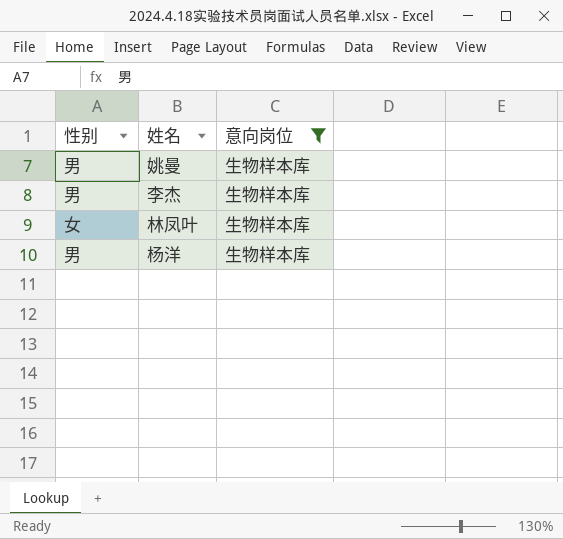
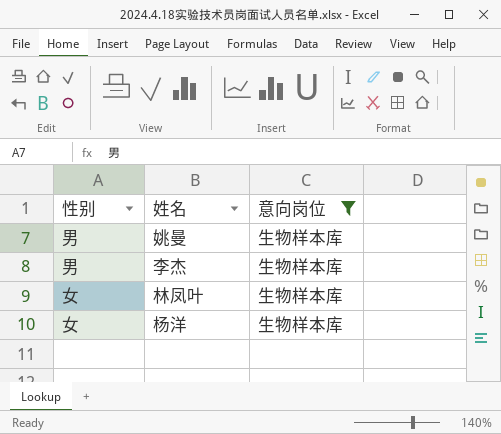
杨洋 | 性别: 男 -> 女

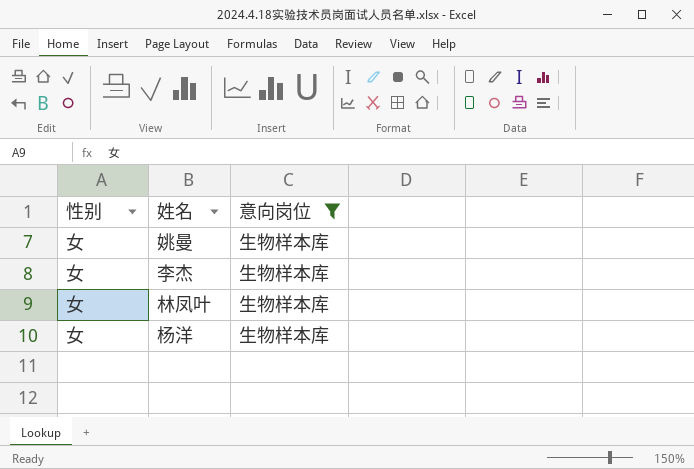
姚曼 | 性别: 男 -> 女
李杰 | 性别: 男 -> 女

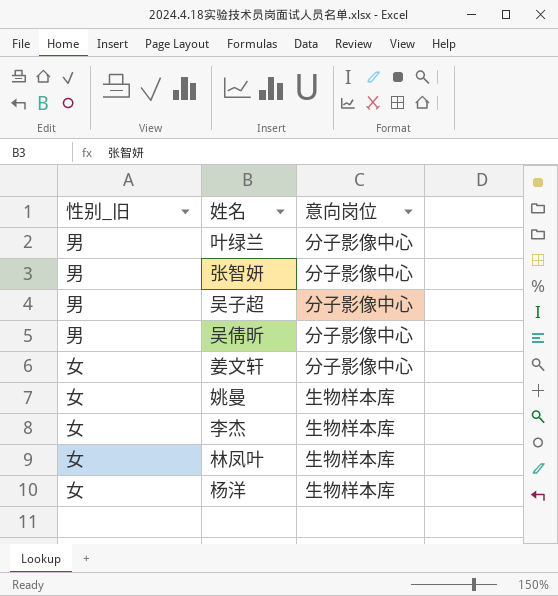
filter: 意向岗位 = 生物样本库 -> none
column name: 性别 -> 性别_旧

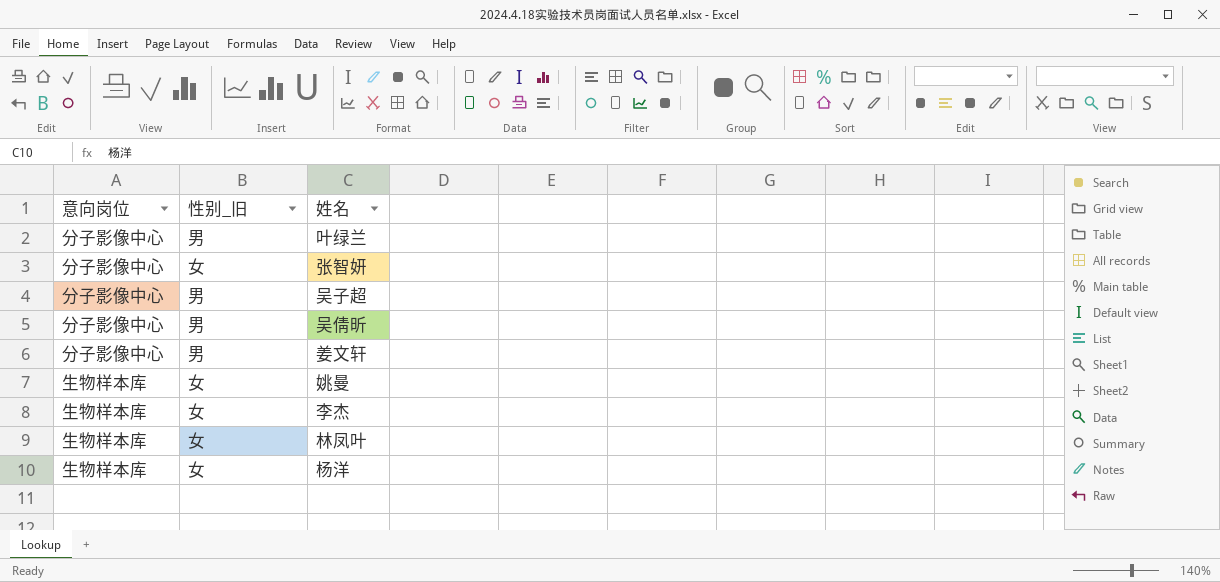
column 意向岗位 | position: 3 -> 1
张智妍 | 性别_旧: 男 -> 女
姜文轩 | 性别_旧: 女 -> 男

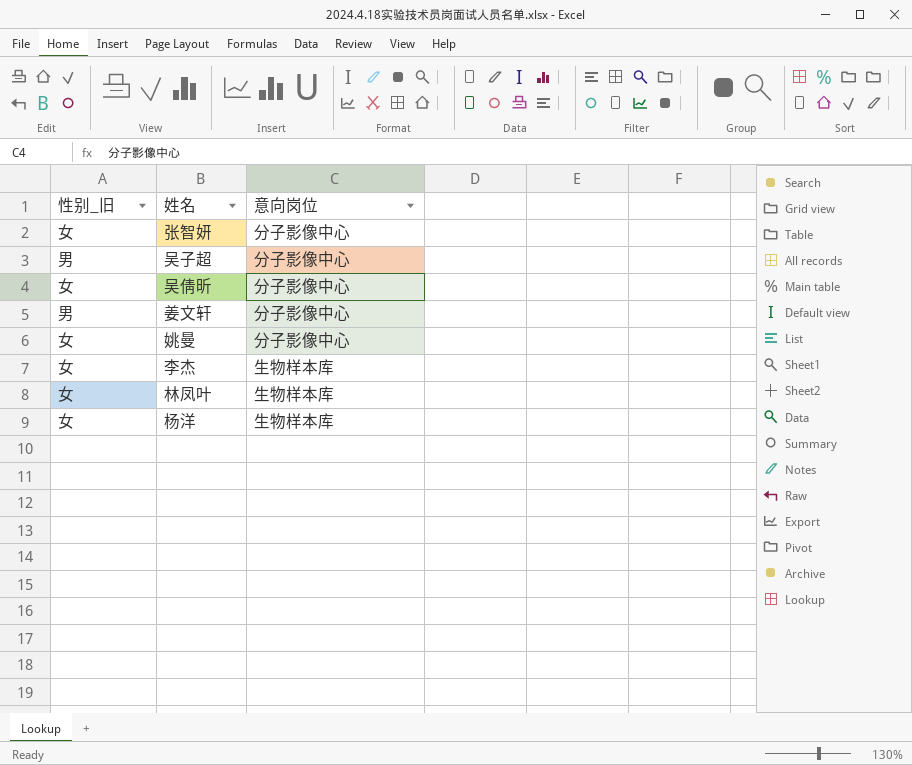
column 意向岗位 | position: 1 -> 3
row 叶绿兰: 分子影像中心 | 男 -> none
吴倩昕 | 性别_旧: 男 -> 女
姚曼 | 意向岗位: 生物样本库 -> 分子影像中心

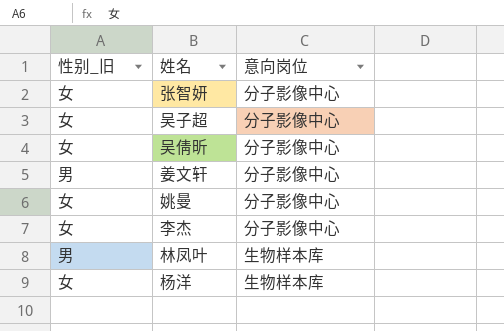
吴子超 | 性别_旧: 男 -> 女
李杰 | 意向岗位: 生物样本库 -> 分子影像中心
林凤叶 | 性别_旧: 女 -> 男

